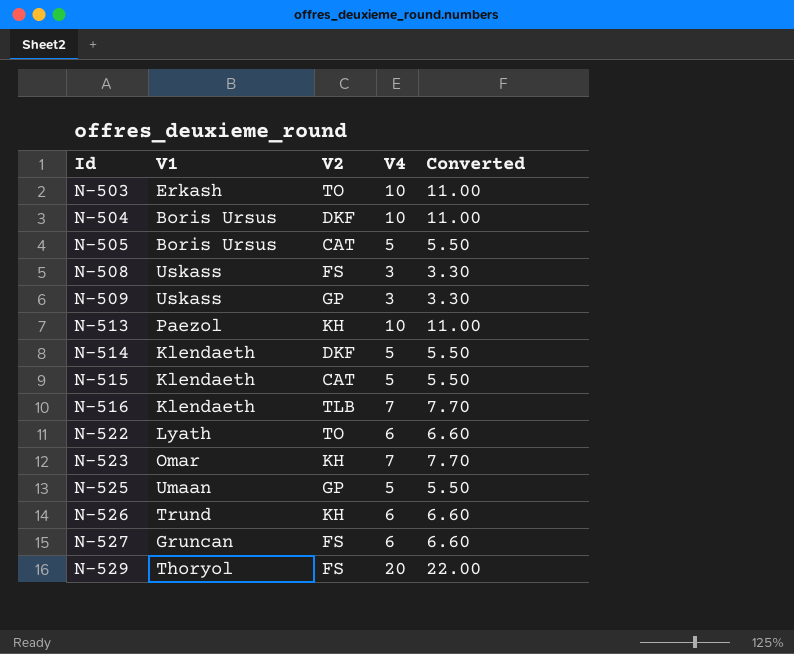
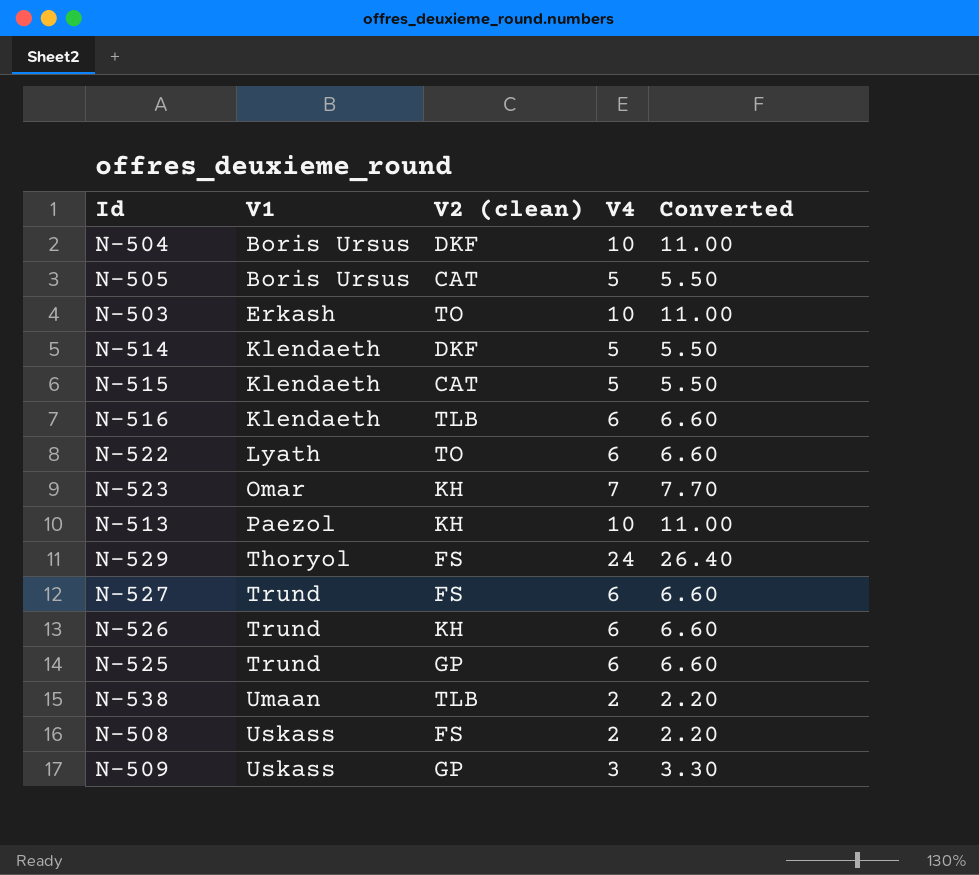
row order: Id ascending -> V1 ascending
column name: V2 -> V2 (clean)
N-516 | V4: 7 -> 6
N-516 | Converted: 7.70 -> 6.60
N-529 | V4: 20 -> 24
N-529 | Converted: 22.00 -> 26.40
N-527 | V1: Gruncan -> Trund
N-525 | V1: Umaan -> Trund
N-525 | V4: 5 -> 6
N-525 | Converted: 5.50 -> 6.60
row N-538: none -> Umaan | TLB | 2 | 2.20
N-508 | V4: 3 -> 2
N-508 | Converted: 3.30 -> 2.20

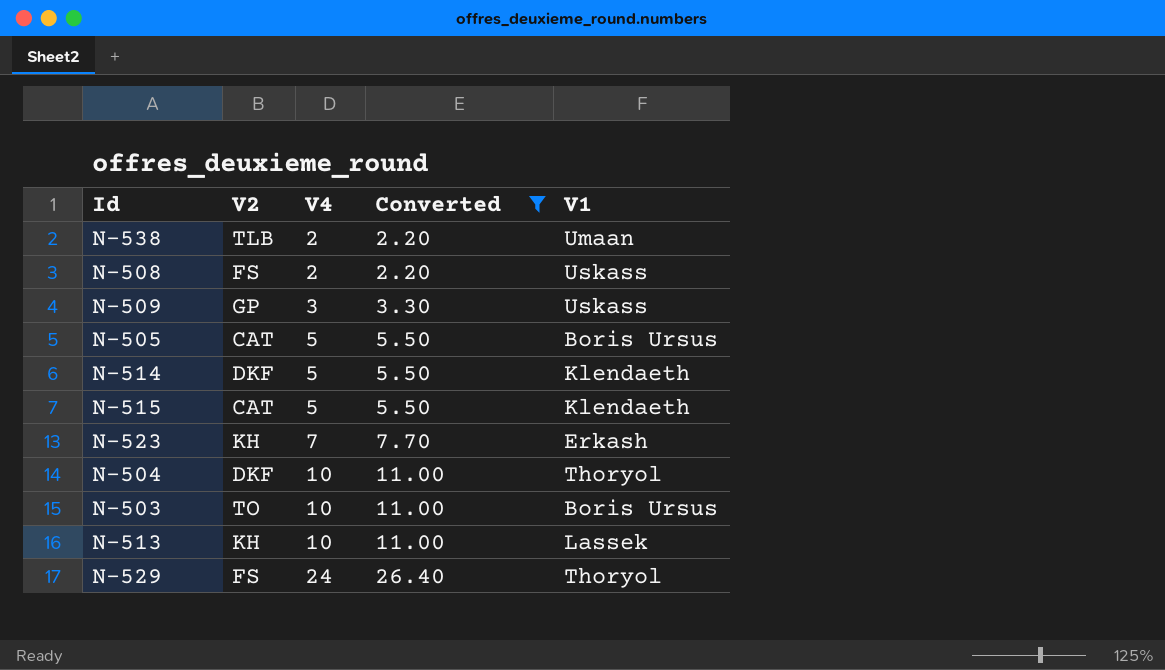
filter: none -> Converted != 6.60
row order: V1 ascending -> V4 ascending
column name: V2 (clean) -> V2
column V1 | position: 2 -> 5
N-523 | V1: Omar -> Erkash
N-504 | V1: Boris Ursus -> Thoryol
N-503 | V1: Erkash -> Boris Ursus
N-513 | V1: Paezol -> Lassek

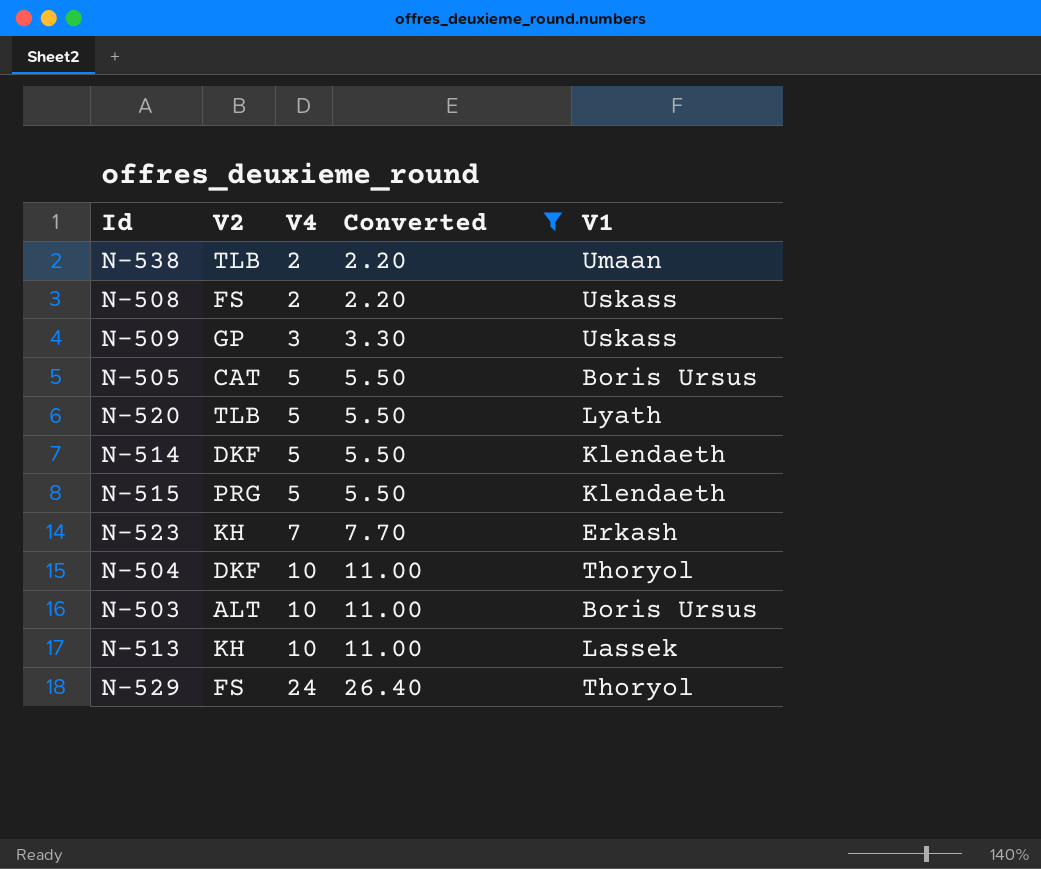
row N-520: none -> TLB | 5 | 5.50 | Lyath
N-515 | V2: CAT -> PRG
N-503 | V2: TO -> ALT

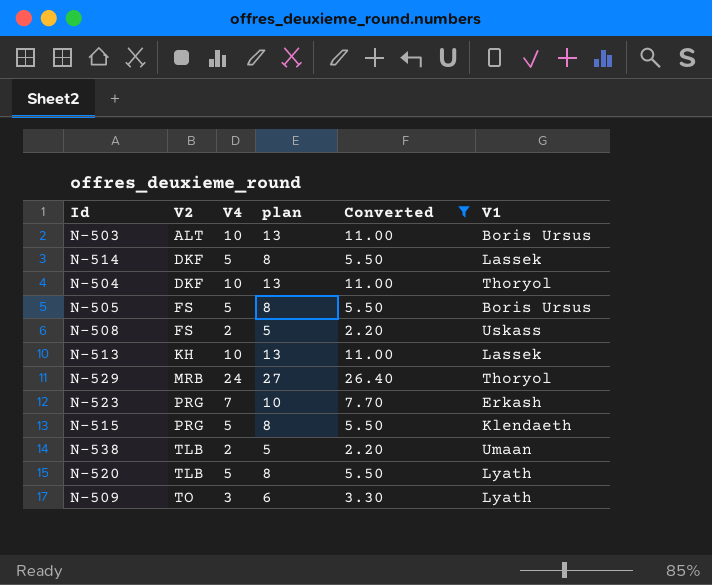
row order: V4 ascending -> V2 ascending
column plan | formula: none -> [V4] + 3
N-514 | V1: Klendaeth -> Lassek
N-505 | V2: CAT -> FS
N-529 | V2: FS -> MRB
N-523 | V2: KH -> PRG
N-509 | V2: GP -> TO
N-509 | V1: Uskass -> Lyath

